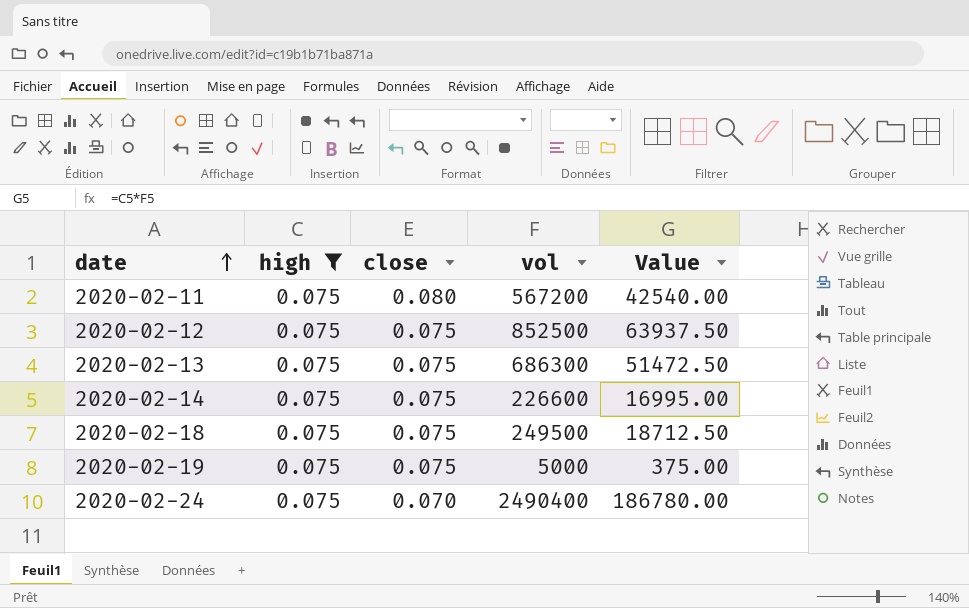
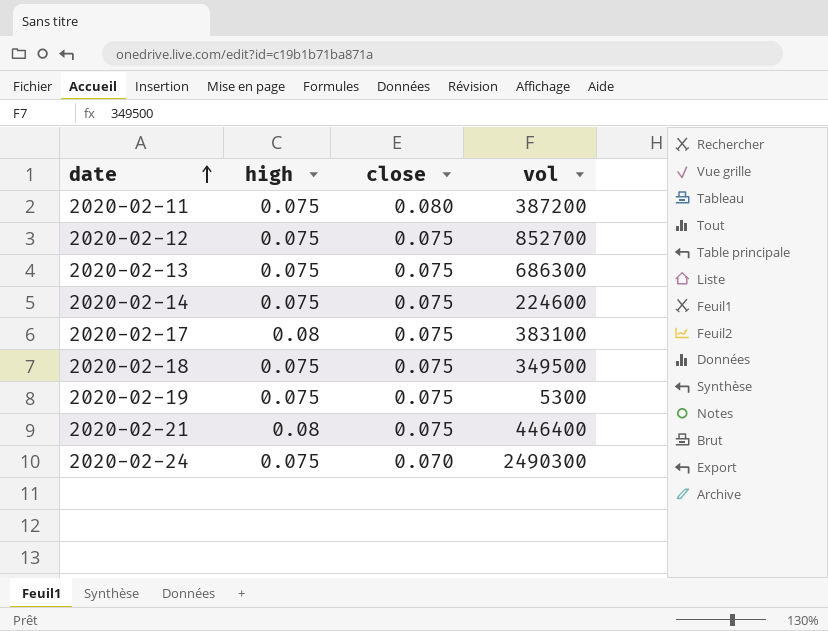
filter: high = 0.075 -> none
column Value | formula: [high] * [vol] -> none
2020-02-11 | vol: 567200 -> 387200
2020-02-12 | vol: 852500 -> 852700
2020-02-14 | vol: 226600 -> 224600
2020-02-18 | vol: 249500 -> 349500
2020-02-19 | vol: 5000 -> 5300
2020-02-24 | vol: 2490400 -> 2490300

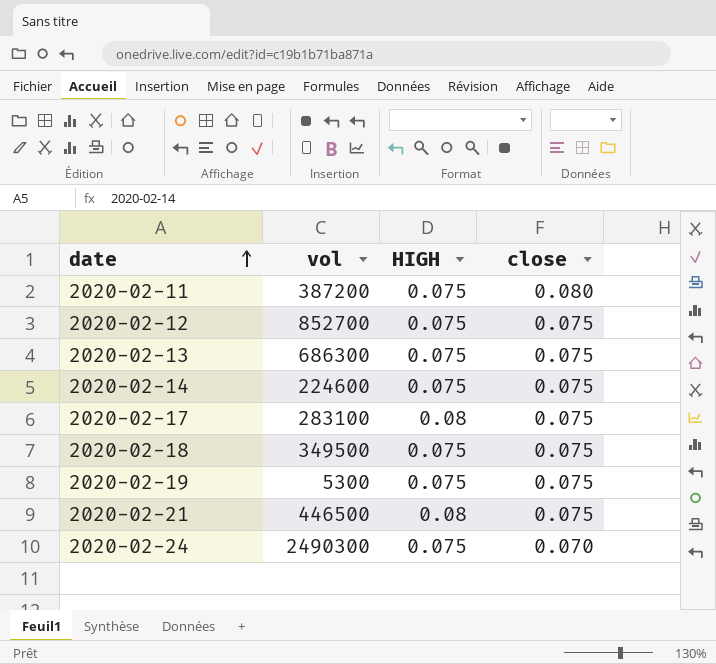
column vol | position: 4 -> 2
column name: high -> HIGH
2020-02-17 | vol: 383100 -> 283100
2020-02-21 | vol: 446400 -> 446500

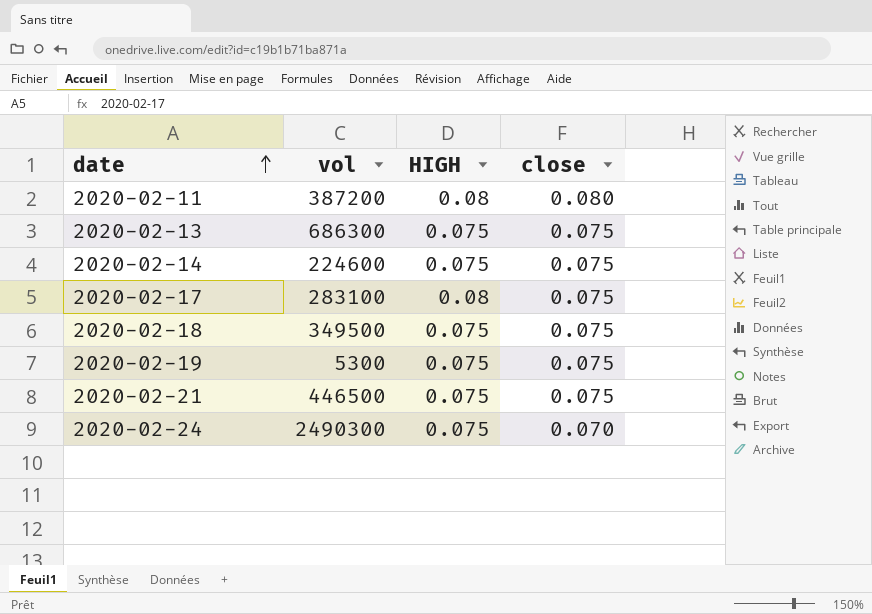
row 2020-02-12: 852700 | 0.075 | 0.075 -> none
2020-02-11 | HIGH: 0.075 -> 0.08
2020-02-21 | HIGH: 0.08 -> 0.075

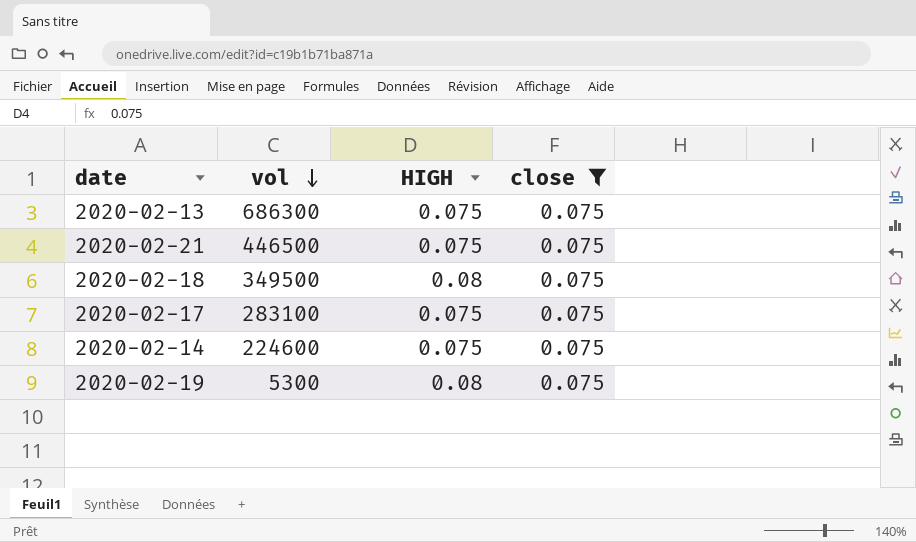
filter: none -> close = 0.075
row order: date ascending -> vol descending
2020-02-18 | HIGH: 0.075 -> 0.08
2020-02-17 | HIGH: 0.08 -> 0.075
2020-02-19 | HIGH: 0.075 -> 0.08

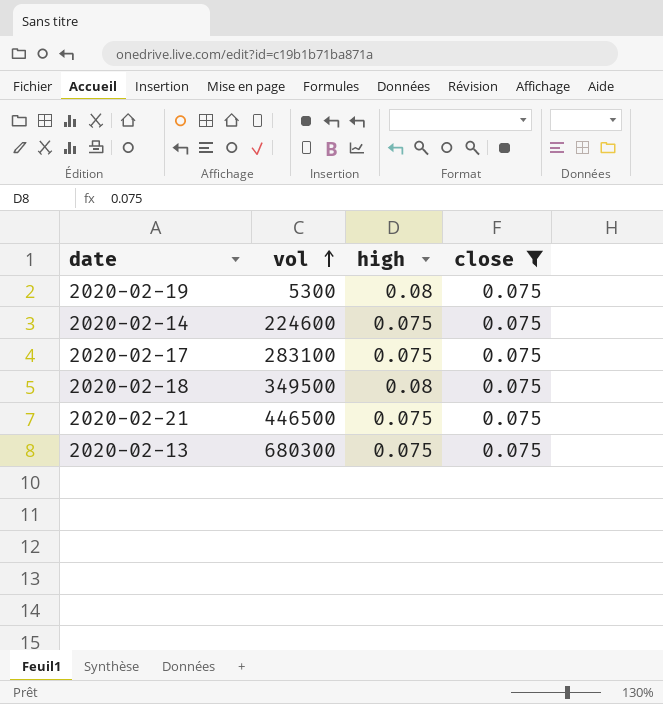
row order: vol descending -> vol ascending
column name: HIGH -> high
2020-02-13 | vol: 686300 -> 680300

